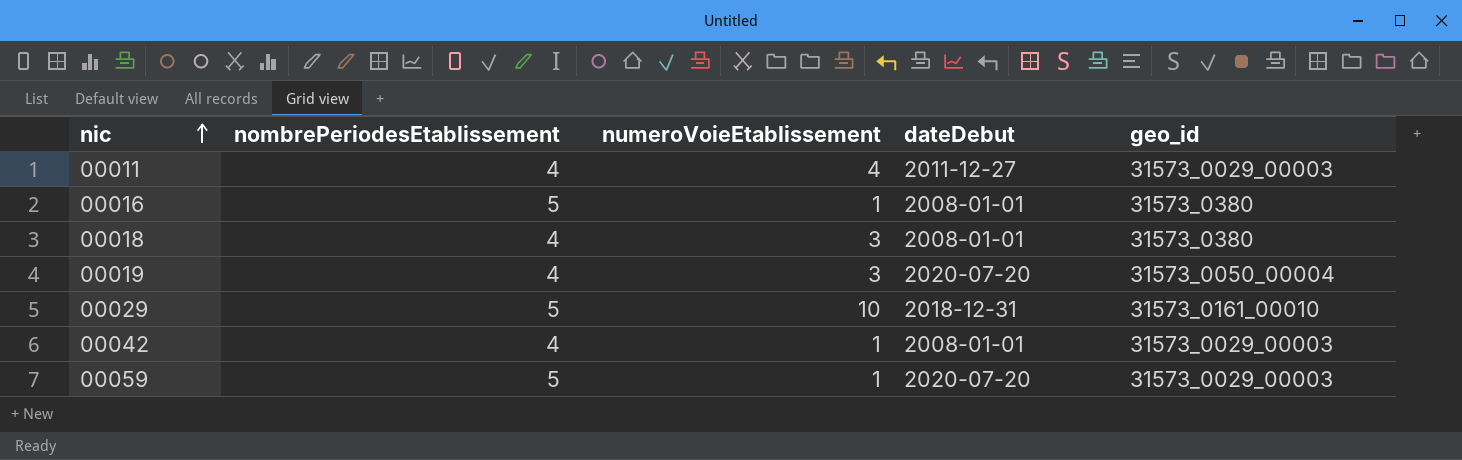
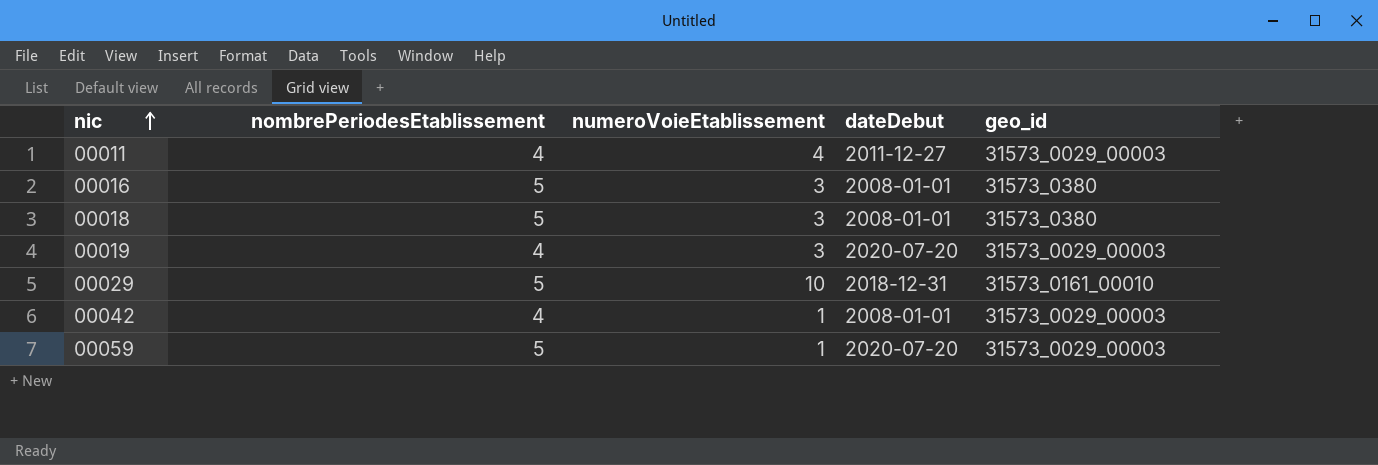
00016 | numeroVoieEtablissement: 1 -> 3
00018 | nombrePeriodesEtablissement: 4 -> 5
00019 | geo_id: 31573_0050_00004 -> 31573_0029_00003

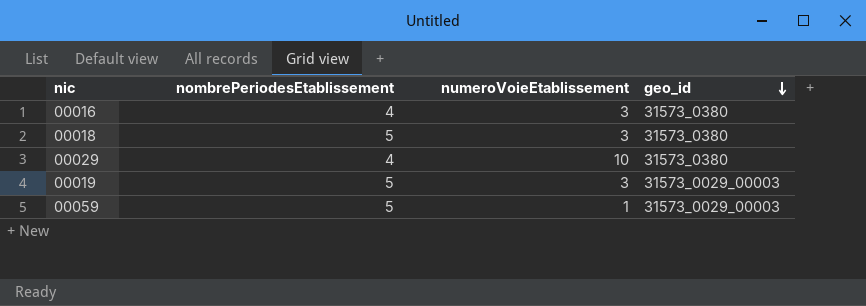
row order: nic ascending -> geo_id descending
column dateDebut | position: 4 -> none
row 00011: 4 | 4 | 2011-12-27 | 31573_0029_00003 -> none
row 00042: 4 | 1 | 2008-01-01 | 31573_0029_00003 -> none
00016 | nombrePeriodesEtablissement: 5 -> 4
00029 | nombrePeriodesEtablissement: 5 -> 4
00029 | geo_id: 31573_0161_00010 -> 31573_0380
00019 | nombrePeriodesEtablissement: 4 -> 5

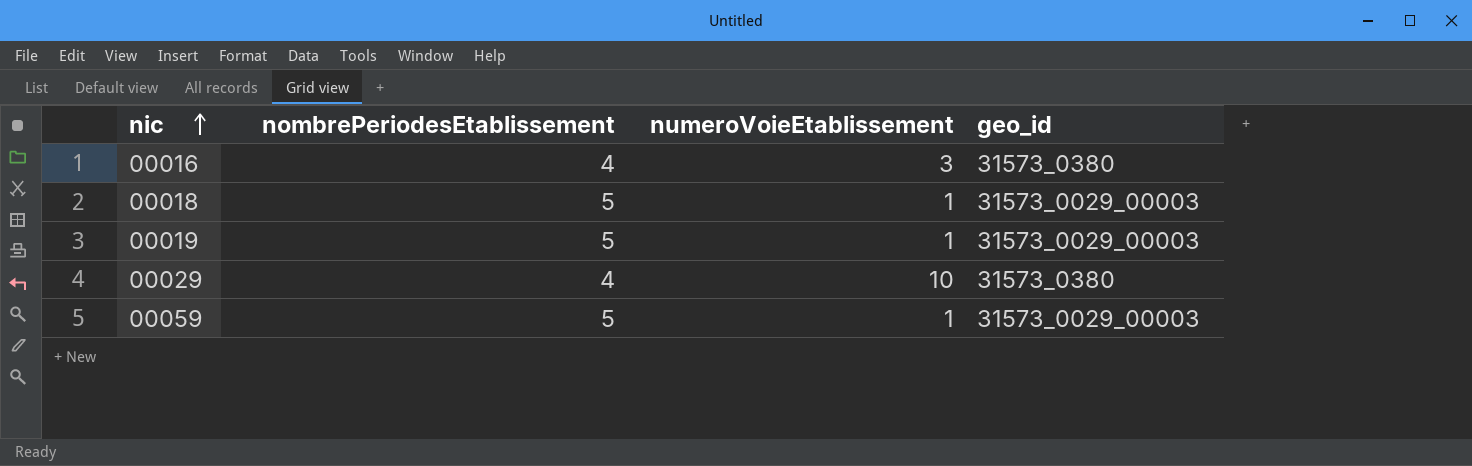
row order: geo_id descending -> nic ascending
00018 | numeroVoieEtablissement: 3 -> 1
00018 | geo_id: 31573_0380 -> 31573_0029_00003
00019 | numeroVoieEtablissement: 3 -> 1

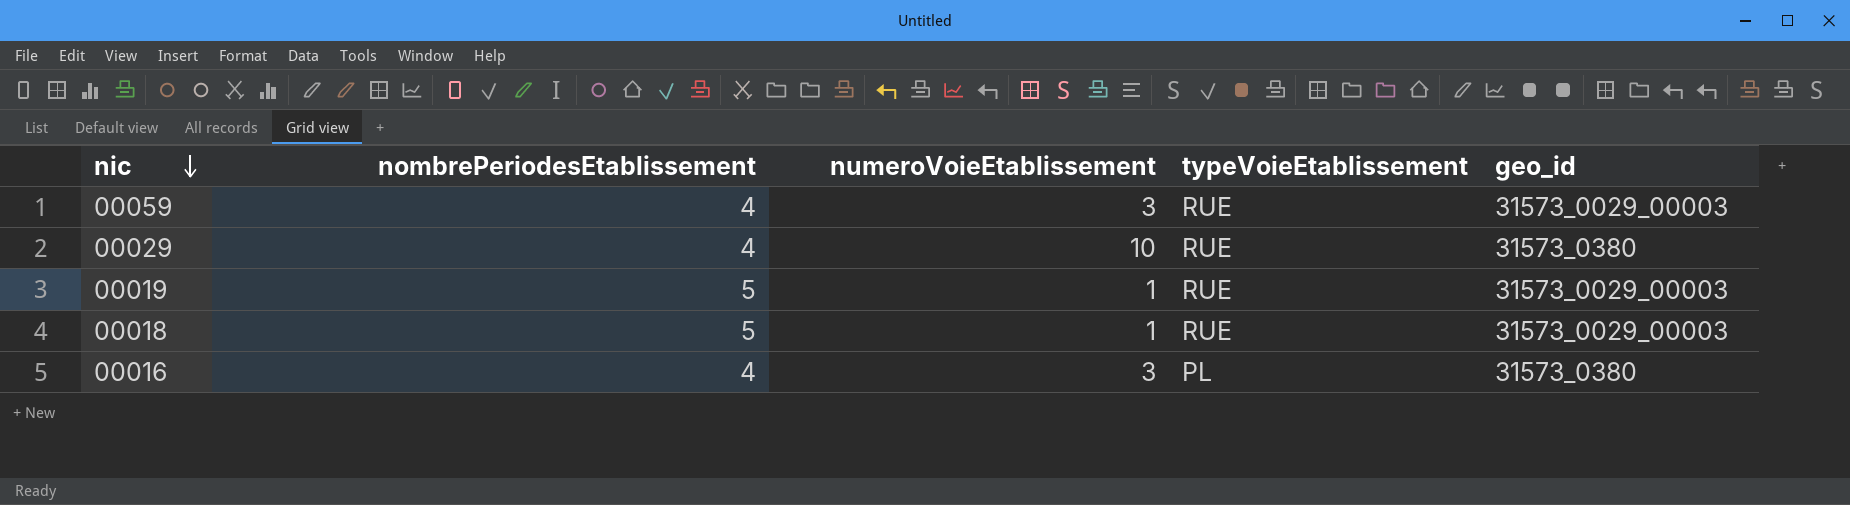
row order: nic ascending -> nic descending
column typeVoieEtablissement | position: none -> 4
00059 | nombrePeriodesEtablissement: 5 -> 4
00059 | numeroVoieEtablissement: 1 -> 3

